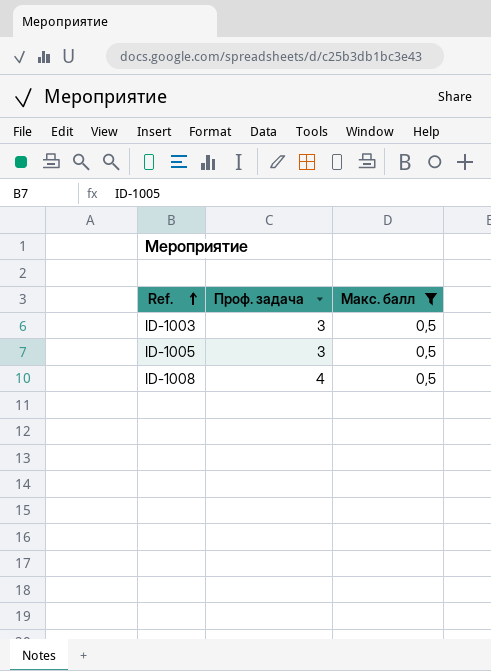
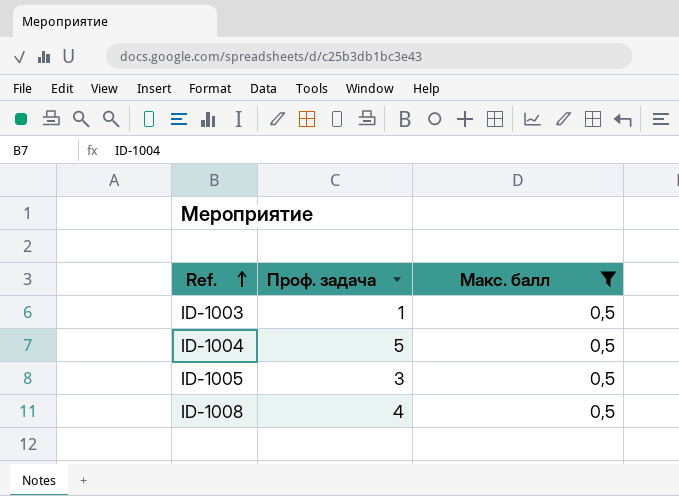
ID-1003 | Проф. задача: 3 -> 1
row ID-1004: none -> 5 | 0,5

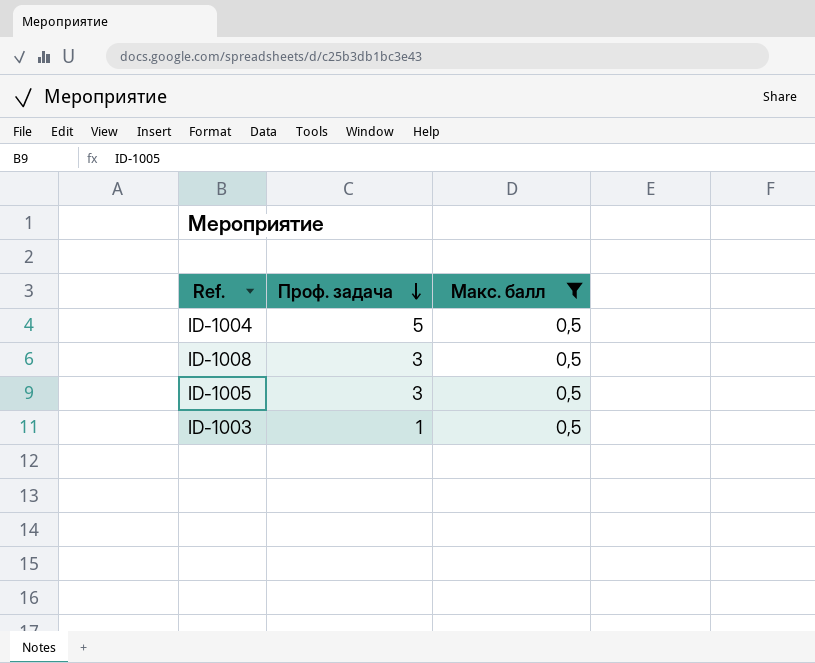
row order: Ref. ascending -> Проф. задача descending
ID-1008 | Проф. задача: 4 -> 3

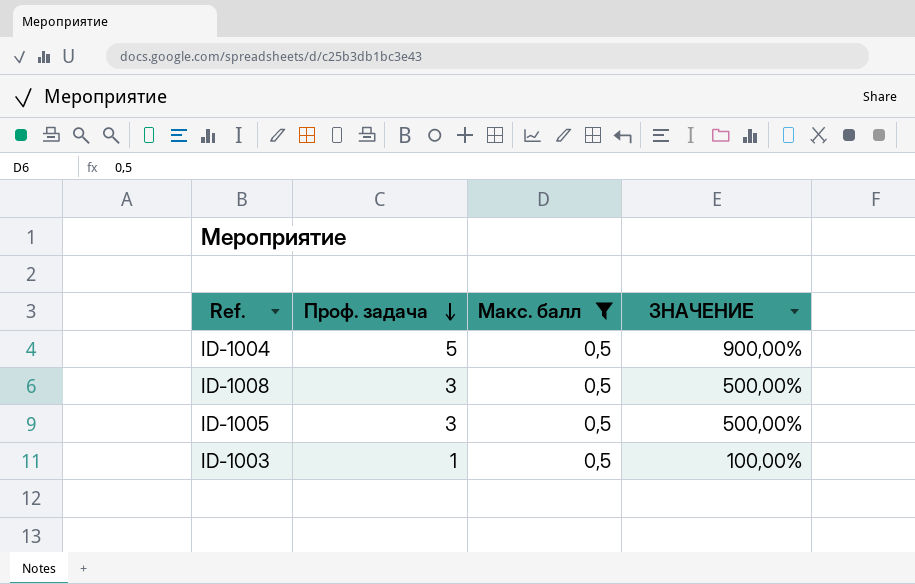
column ЗНАЧЕНИЕ | formula: none -> ([Проф. задача] - [Макс. балл]) / [Макс. балл]

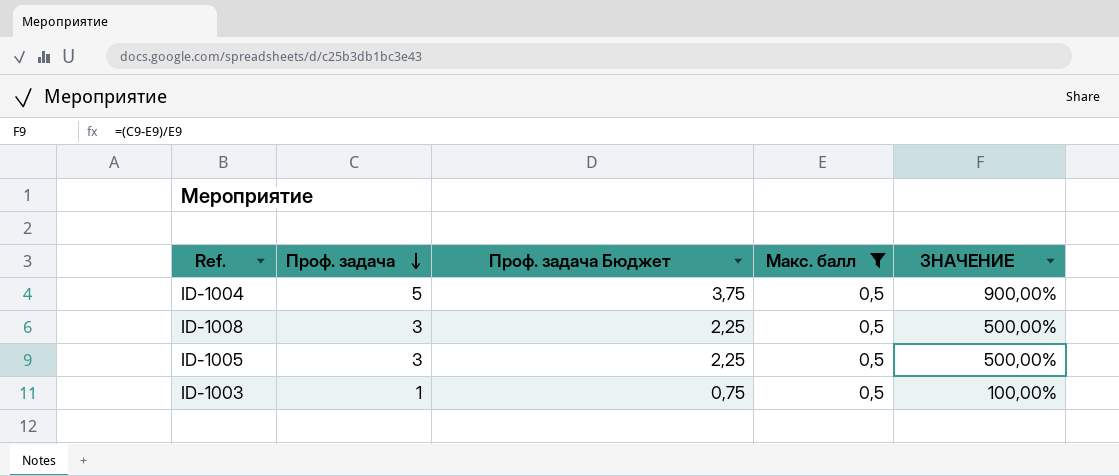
column Проф. задача Бюджет | formula: none -> [Проф. задача] * 0,75

